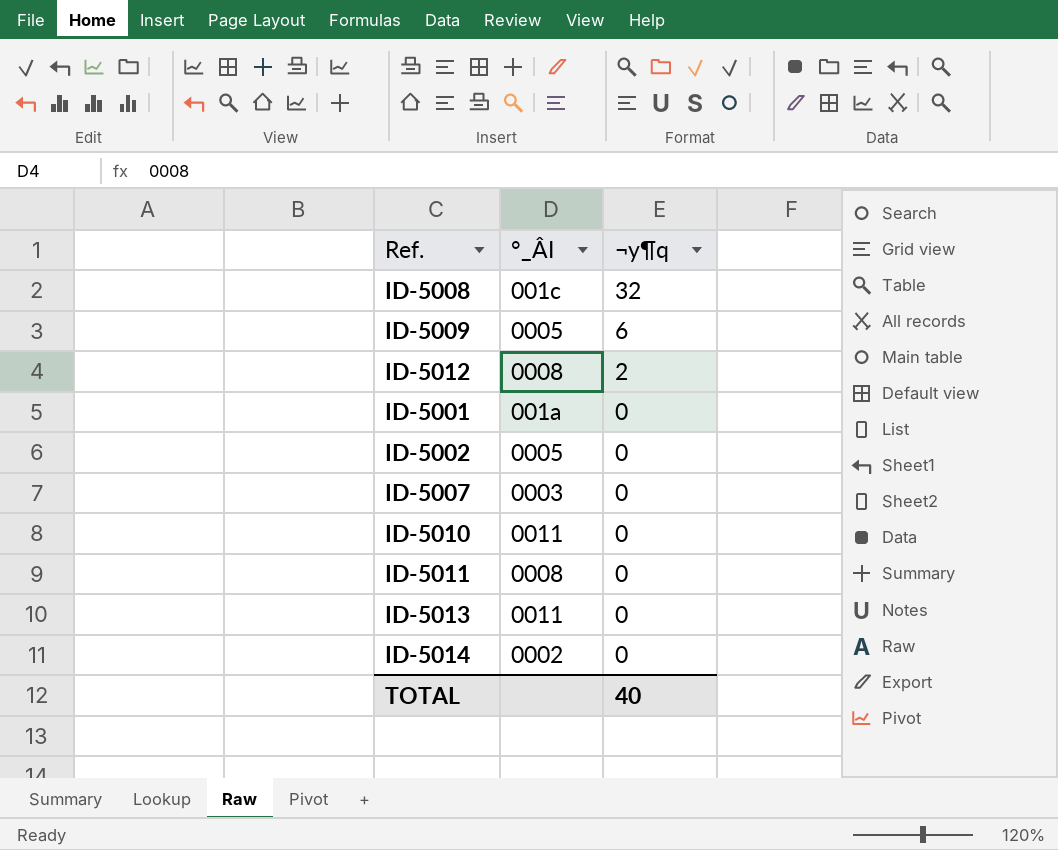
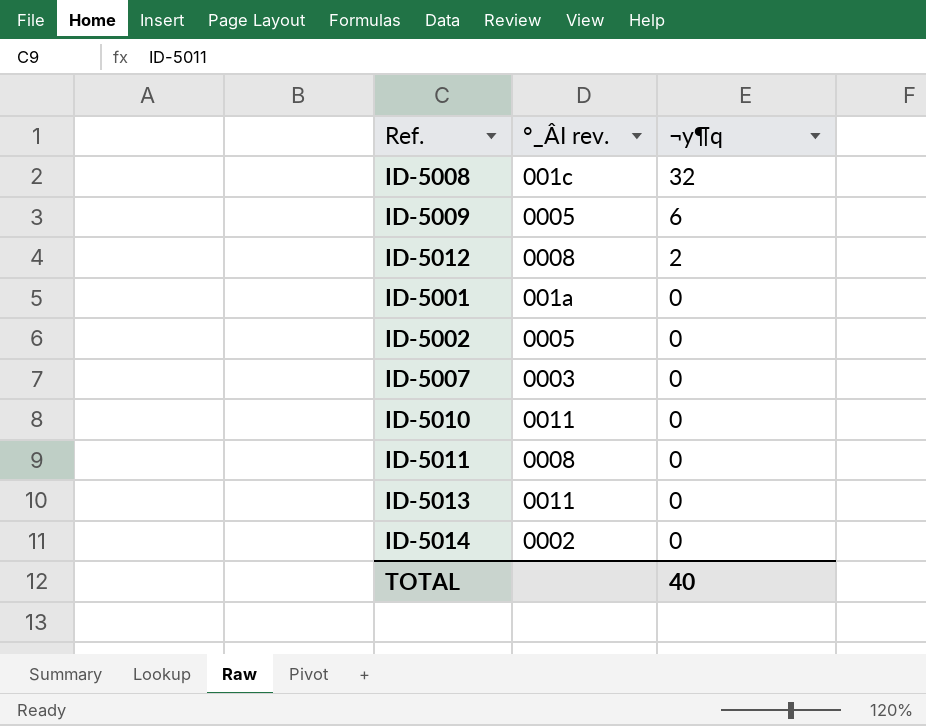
column name: °_ÂI -> °_ÂI rev.

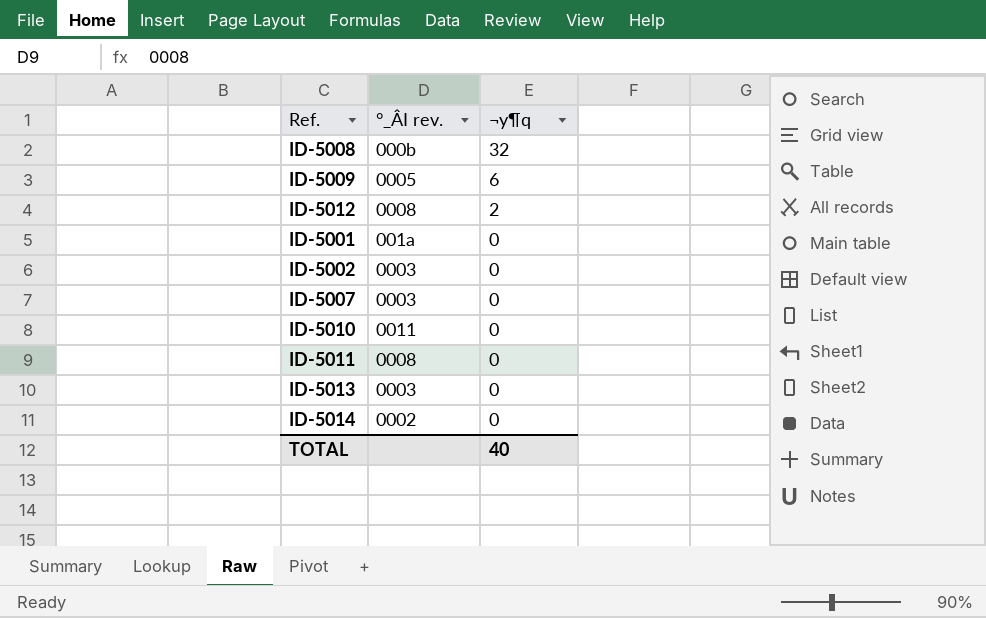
ID-5008 | °_ÂI rev.: 001c -> 000b
ID-5002 | °_ÂI rev.: 0005 -> 0003
ID-5013 | °_ÂI rev.: 0011 -> 0003

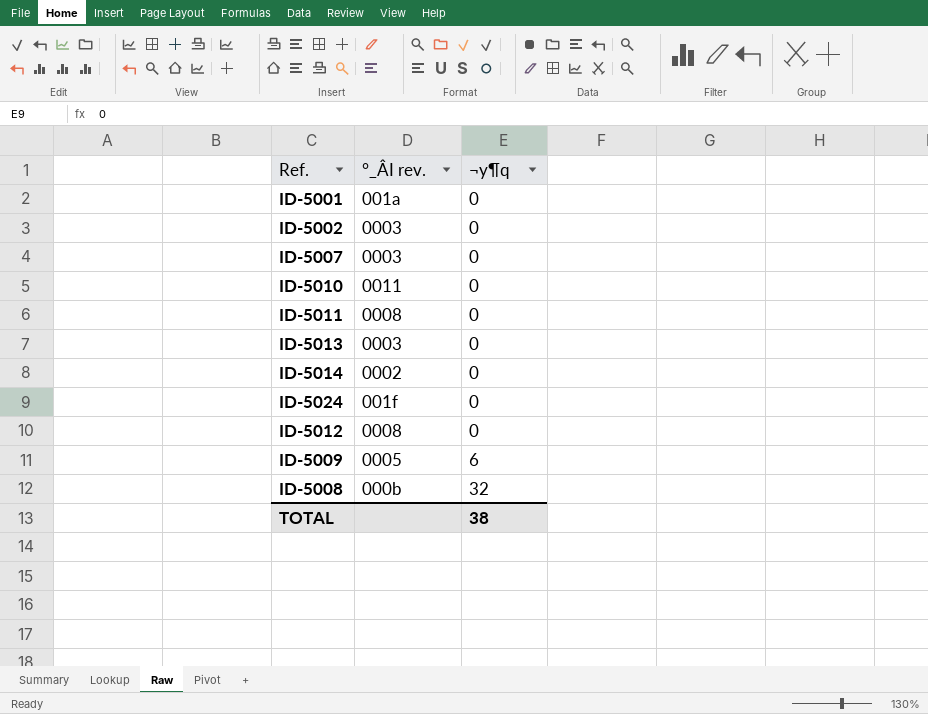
row order: ¬y¶q descending -> ¬y¶q ascending
row ID-5024: none -> 001f | 0
ID-5012 | ¬y¶q: 2 -> 0
TOTAL | ¬y¶q: 40 -> 38

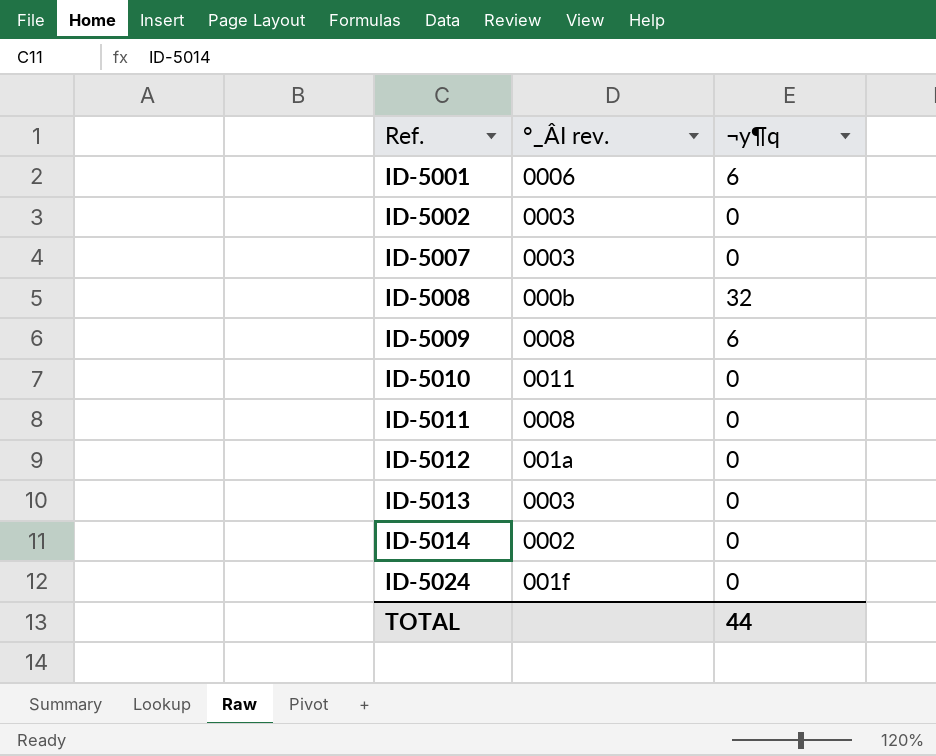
row order: ¬y¶q ascending -> Ref. ascending
ID-5001 | °_ÂI rev.: 001a -> 0006
ID-5001 | ¬y¶q: 0 -> 6
ID-5009 | °_ÂI rev.: 0005 -> 0008
ID-5012 | °_ÂI rev.: 0008 -> 001a
TOTAL | ¬y¶q: 38 -> 44

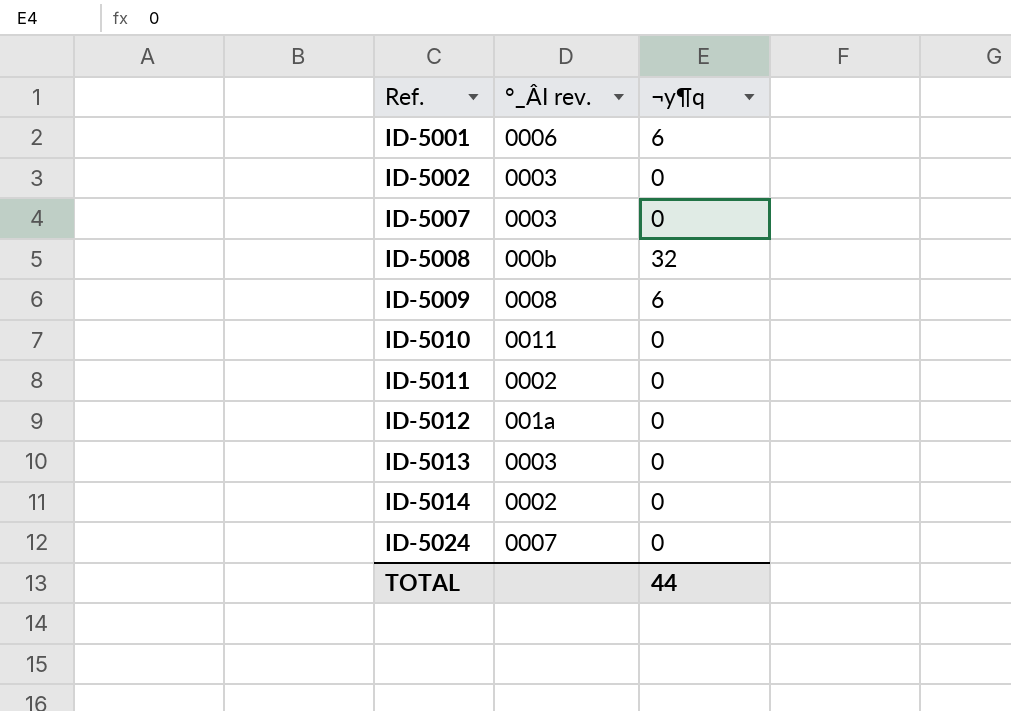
ID-5011 | °_ÂI rev.: 0008 -> 0002
ID-5024 | °_ÂI rev.: 001f -> 0007

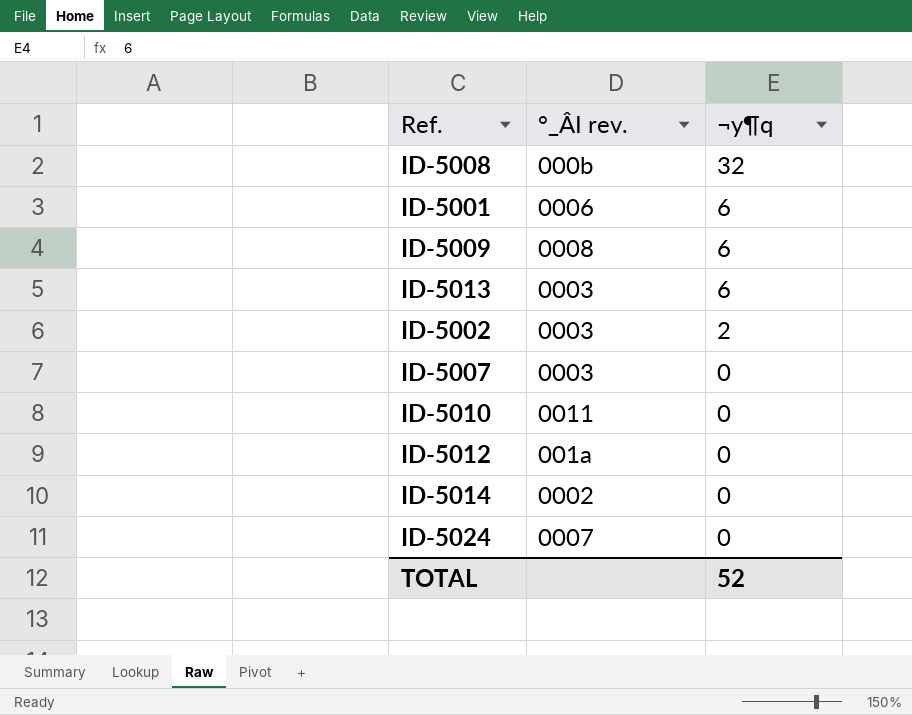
row order: Ref. ascending -> ¬y¶q descending
row ID-5011: 0002 | 0 -> none
ID-5013 | ¬y¶q: 0 -> 6
ID-5002 | ¬y¶q: 0 -> 2
TOTAL | ¬y¶q: 44 -> 52

